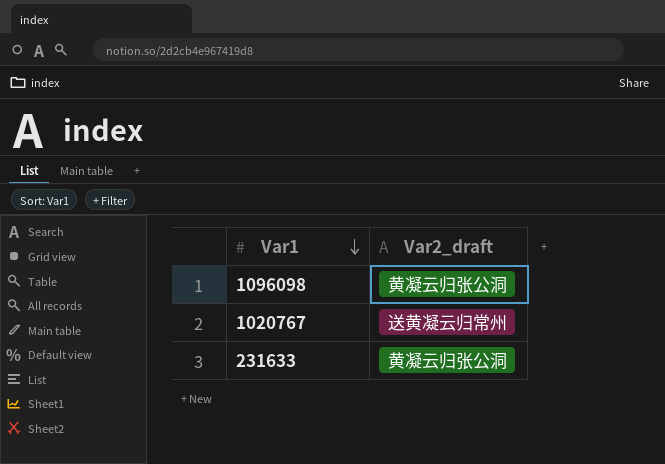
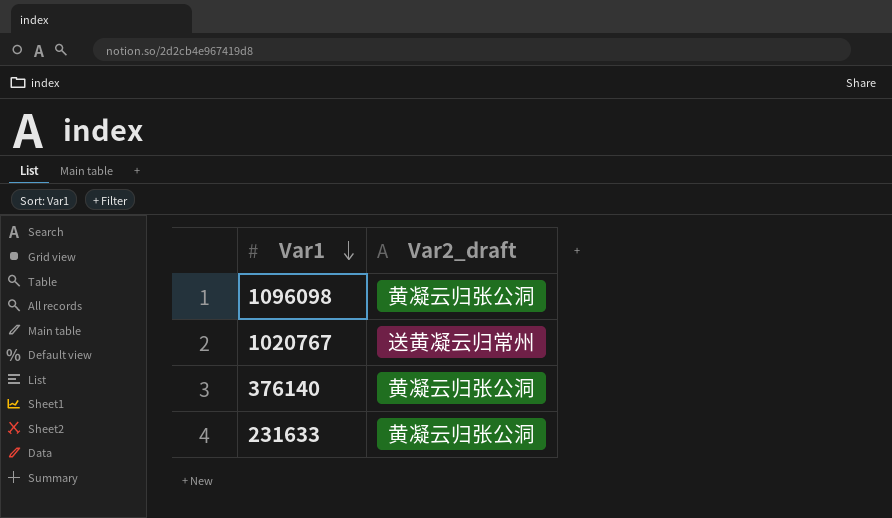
row 376140: none -> 黄凝云归张公洞

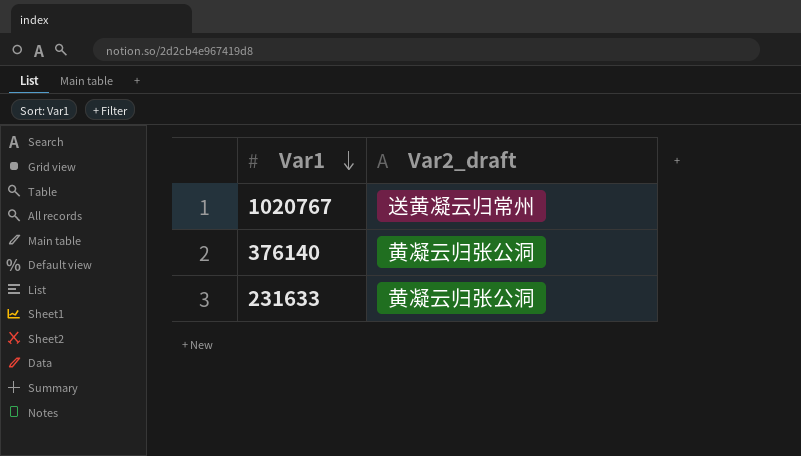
row 1096098: 黄凝云归张公洞 -> none

